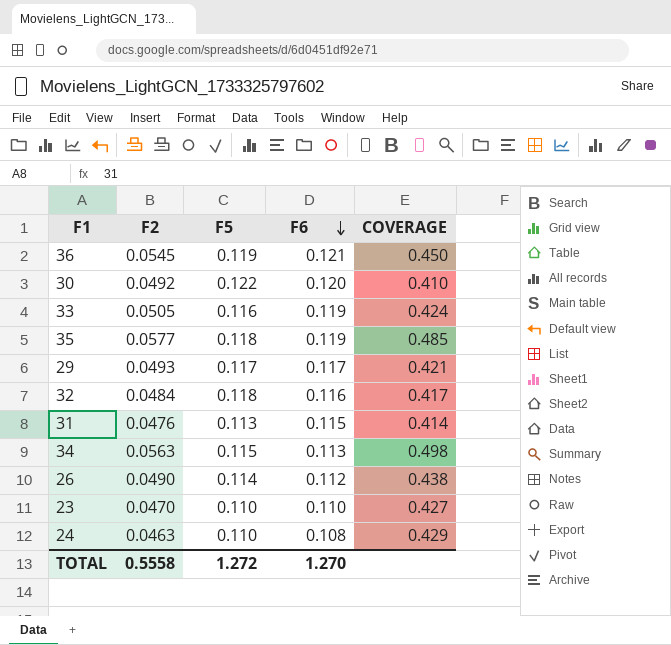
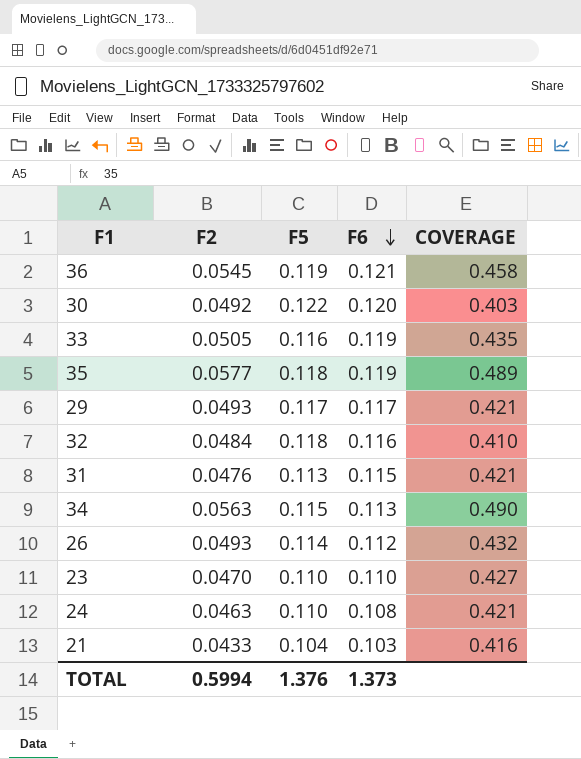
column COVERAGE | formula: [F2] / [F6] -> [F2] / [F5]
26 | F2: 0.0490 -> 0.0493
row 21: none -> 0.0433 | 0.104 | 0.103 | 0.416
TOTAL | F2: 0.5558 -> 0.5994
TOTAL | F5: 1.272 -> 1.376
TOTAL | F6: 1.270 -> 1.373

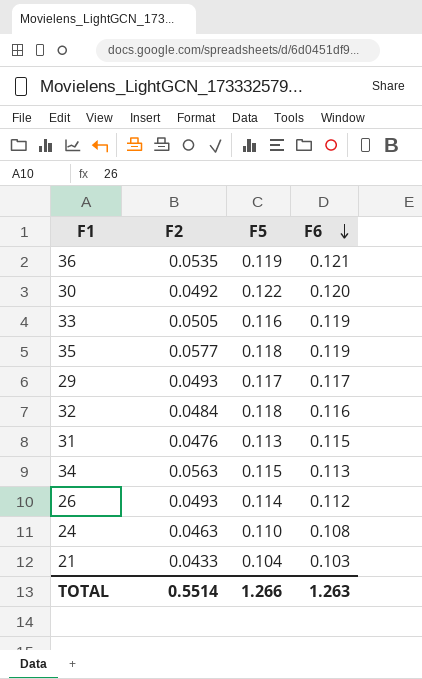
column COVERAGE | formula: [F2] / [F5] -> none
row 23: 0.0470 | 0.110 | 0.110 | 0.427 -> none
36 | F2: 0.0545 -> 0.0535
TOTAL | F2: 0.5994 -> 0.5514
TOTAL | F5: 1.376 -> 1.266
TOTAL | F6: 1.373 -> 1.263

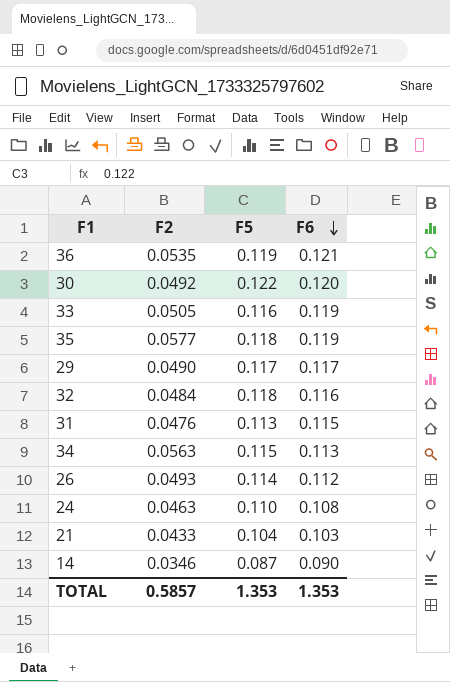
29 | F2: 0.0493 -> 0.0490
row 14: none -> 0.0346 | 0.087 | 0.090
TOTAL | F2: 0.5514 -> 0.5857
TOTAL | F5: 1.266 -> 1.353
TOTAL | F6: 1.263 -> 1.353

